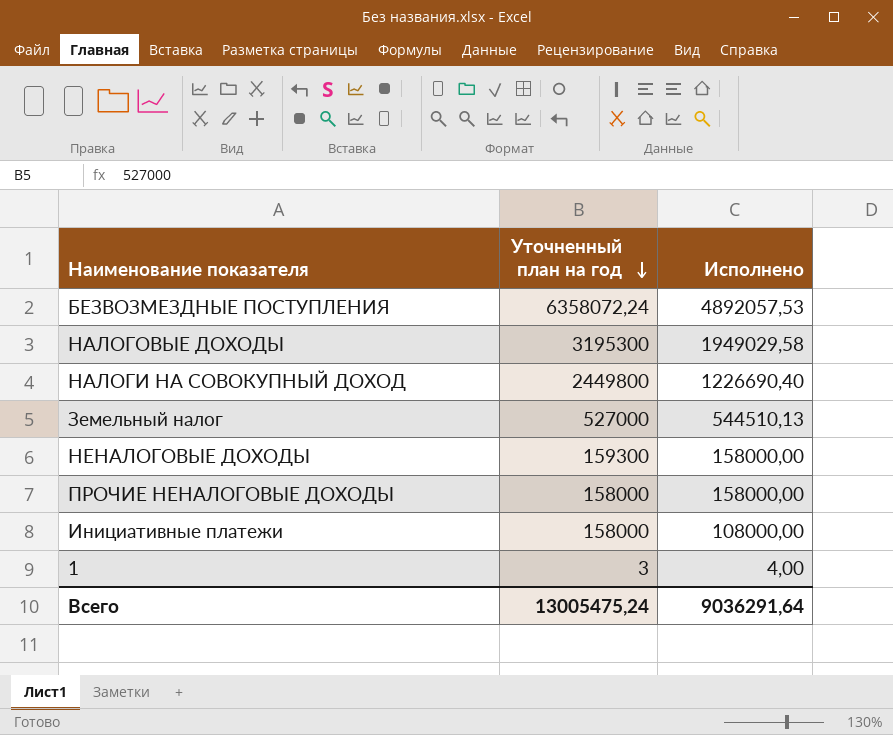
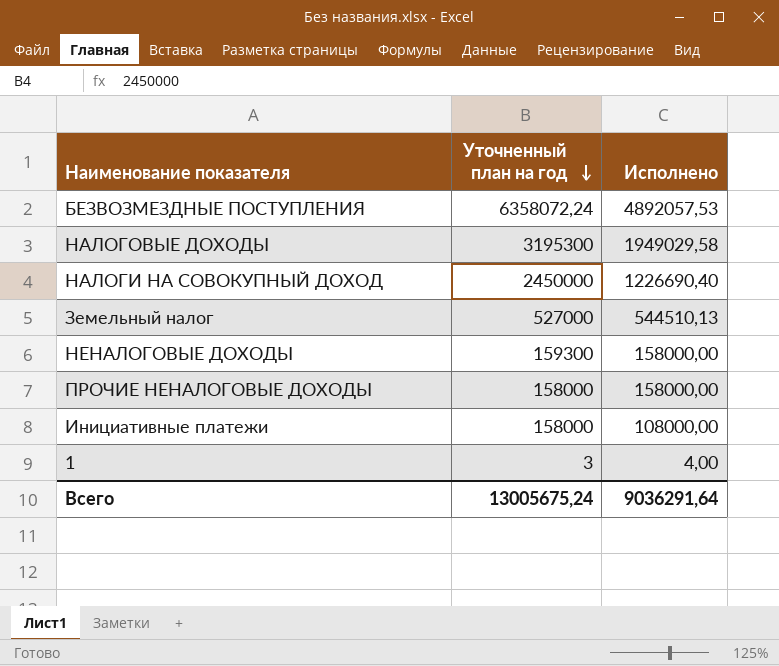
НАЛОГИ НА СОВОКУПНЫЙ ДОХОД | Уточненный план на год: 2449800 -> 2450000
Всего | Уточненный план на год: 13005475,24 -> 13005675,24

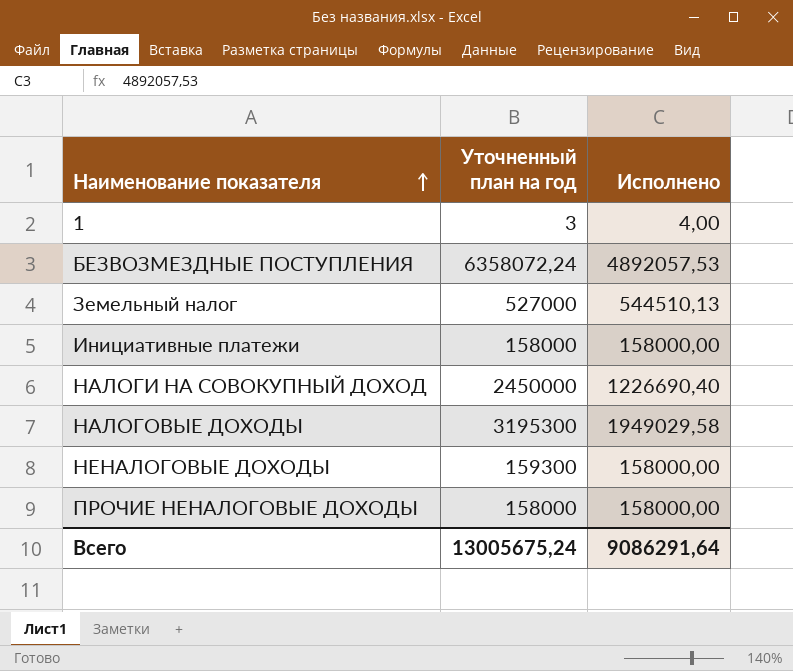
row order: Уточненный план на год descending -> Наименование показателя ascending
Инициативные платежи | Исполнено: 108000,00 -> 158000,00
Всего | Исполнено: 9036291,64 -> 9086291,64

